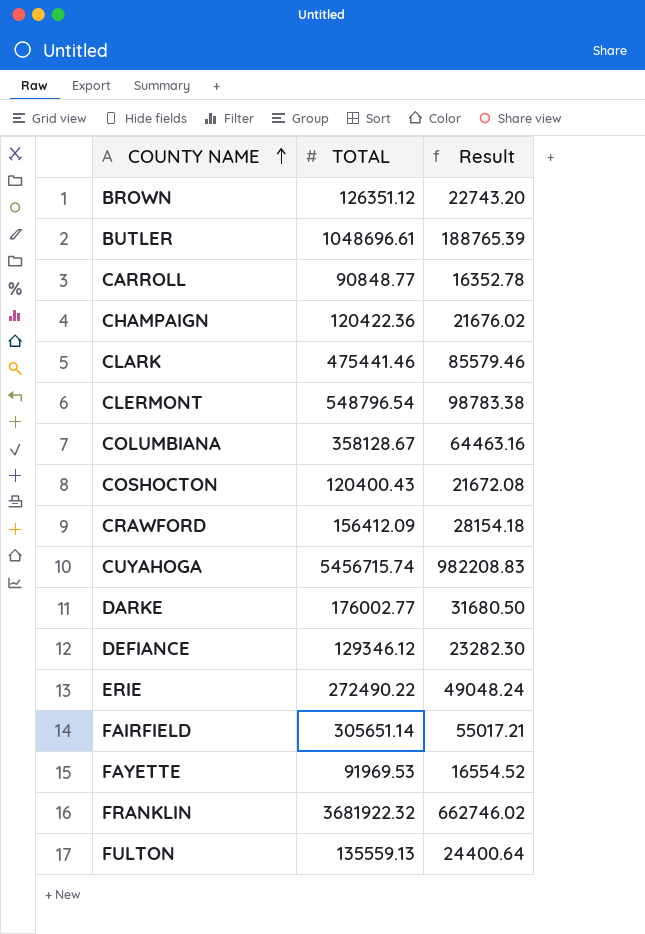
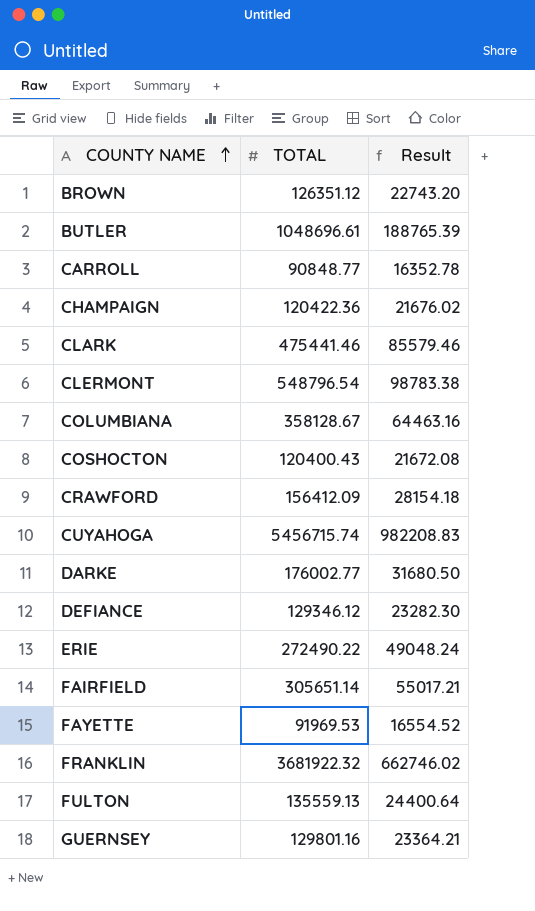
row GUERNSEY: none -> 129801.16 | 23364.21

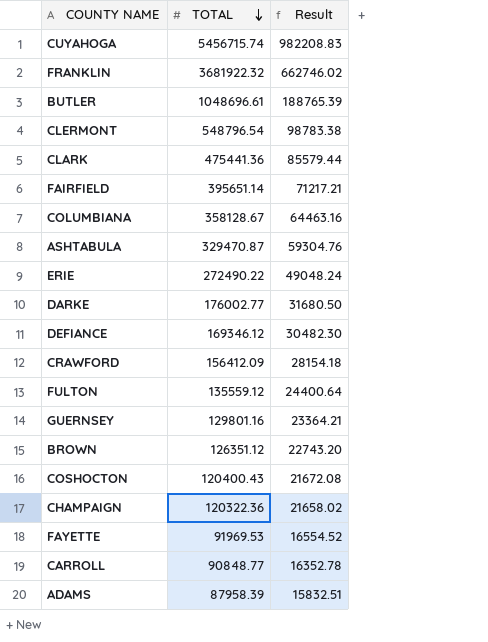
row order: COUNTY NAME ascending -> TOTAL descending
CLARK | TOTAL: 475441.46 -> 475441.36
CLARK | Result: 85579.46 -> 85579.44
FAIRFIELD | TOTAL: 305651.14 -> 395651.14
FAIRFIELD | Result: 55017.21 -> 71217.21
row ASHTABULA: none -> 329470.87 | 59304.76
DEFIANCE | TOTAL: 129346.12 -> 169346.12
DEFIANCE | Result: 23282.30 -> 30482.30
FULTON | TOTAL: 135559.13 -> 135559.12
CHAMPAIGN | TOTAL: 120422.36 -> 120322.36
CHAMPAIGN | Result: 21676.02 -> 21658.02
row ADAMS: none -> 87958.39 | 15832.51

